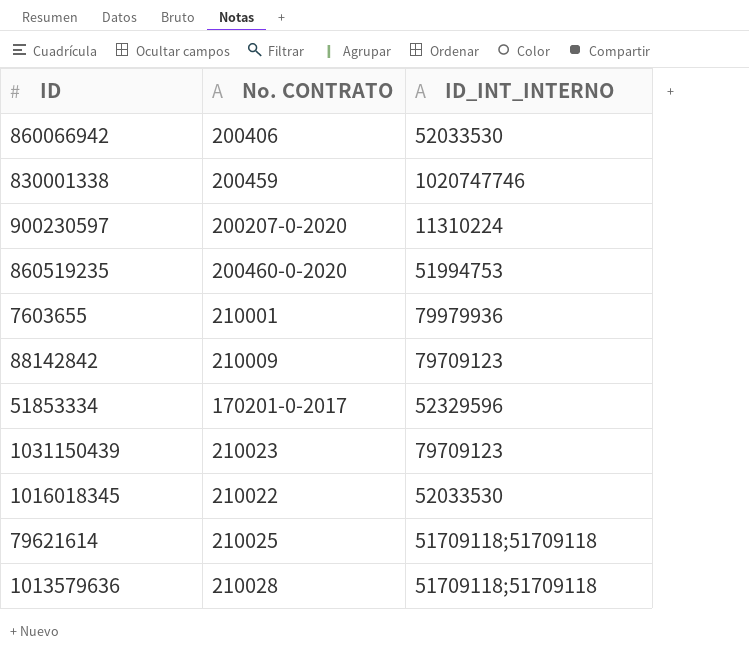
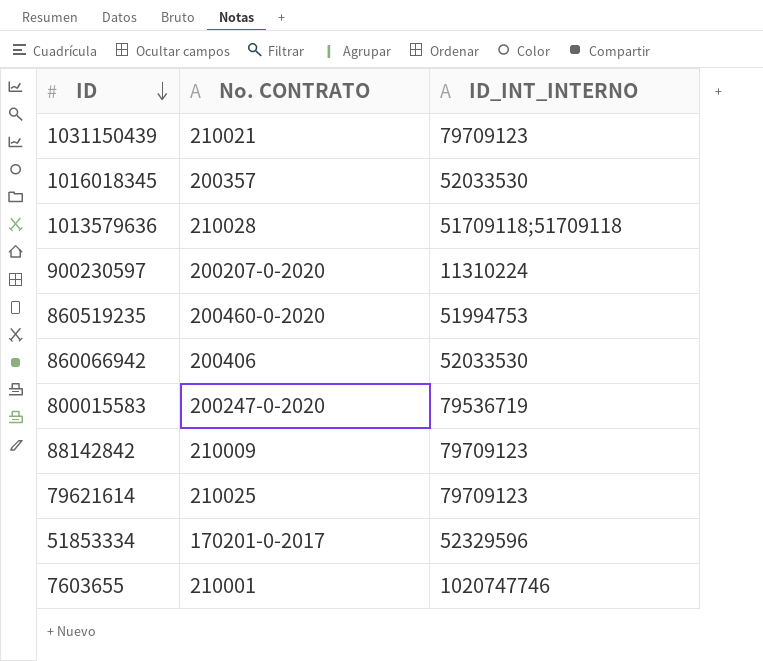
row order: none -> ID descending
row 830001338: 200459 | 1020747746 -> none
1031150439 | No. CONTRATO: 210023 -> 210021
1016018345 | No. CONTRATO: 210022 -> 200357
row 800015583: none -> 200247-0-2020 | 79536719
79621614 | ID_INT_INTERNO: 51709118;51709118 -> 79709123
7603655 | ID_INT_INTERNO: 79979936 -> 1020747746

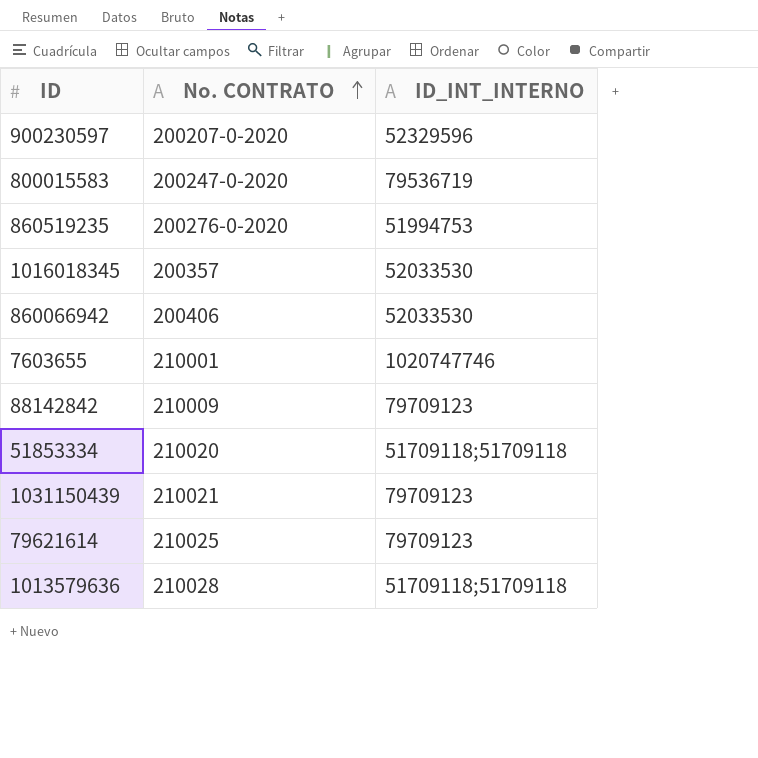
row order: ID descending -> No. CONTRATO ascending
900230597 | ID_INT_INTERNO: 11310224 -> 52329596
860519235 | No. CONTRATO: 200460-0-2020 -> 200276-0-2020
51853334 | No. CONTRATO: 170201-0-2017 -> 210020
51853334 | ID_INT_INTERNO: 52329596 -> 51709118;51709118

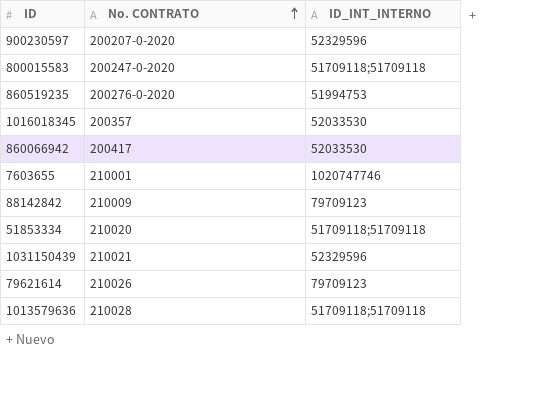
800015583 | ID_INT_INTERNO: 79536719 -> 51709118;51709118
860066942 | No. CONTRATO: 200406 -> 200417
1031150439 | ID_INT_INTERNO: 79709123 -> 52329596
79621614 | No. CONTRATO: 210025 -> 210026

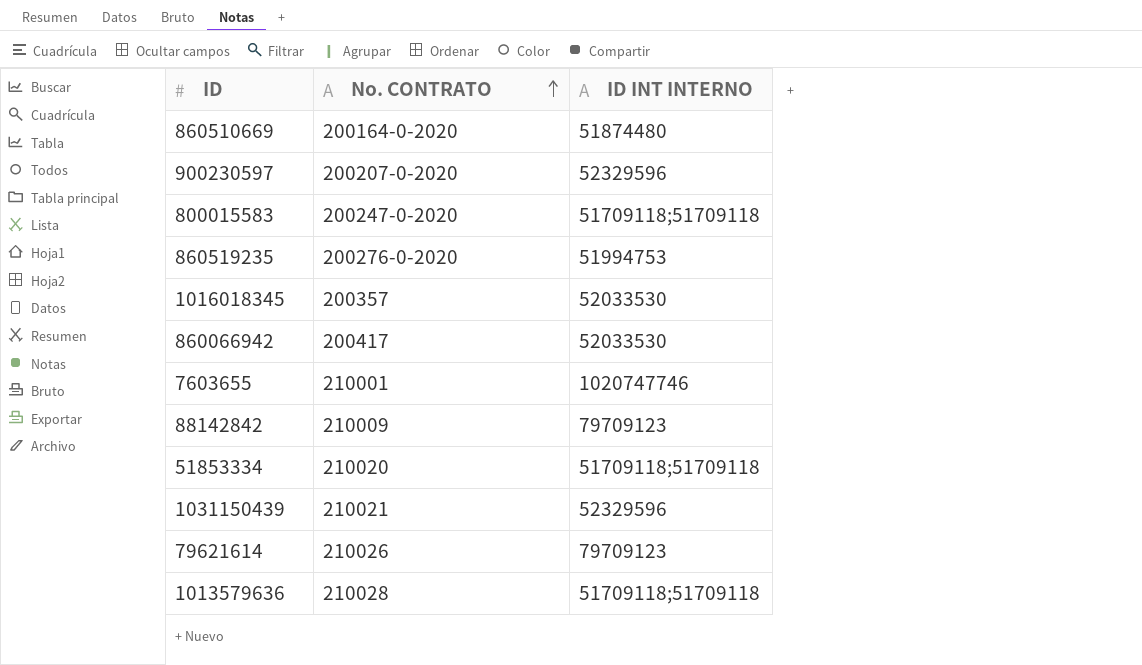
column name: ID_INT_INTERNO -> ID INT INTERNO
row 860510669: none -> 200164-0-2020 | 51874480

